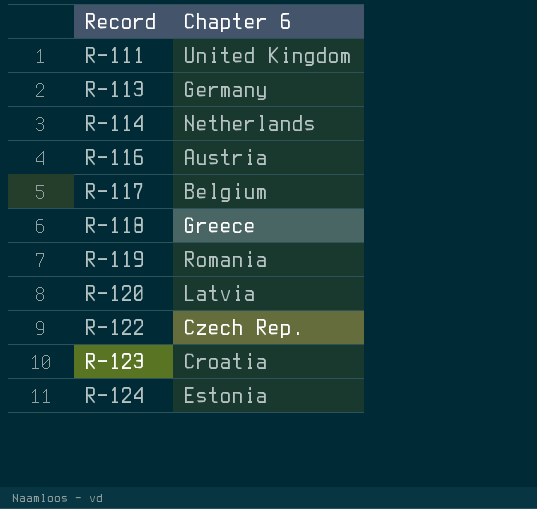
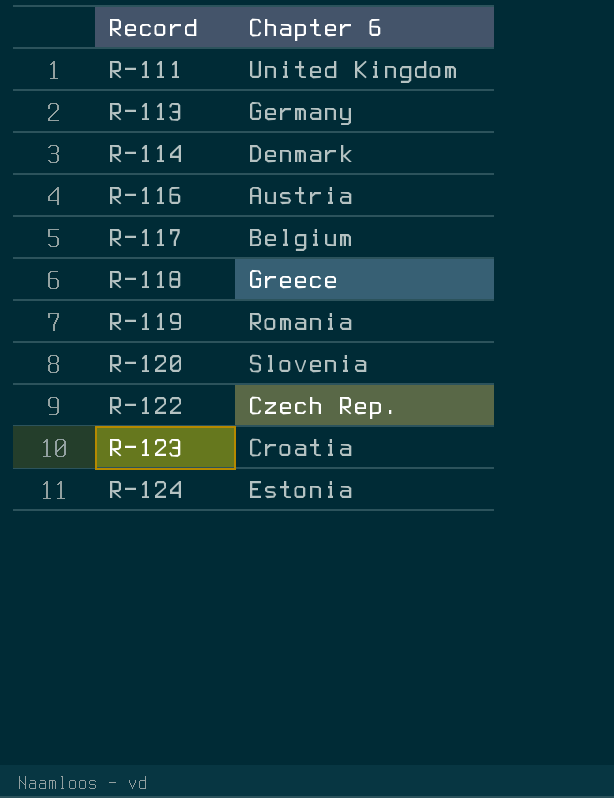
R-114 | Chapter 6: Netherlands -> Denmark
R-120 | Chapter 6: Latvia -> Slovenia

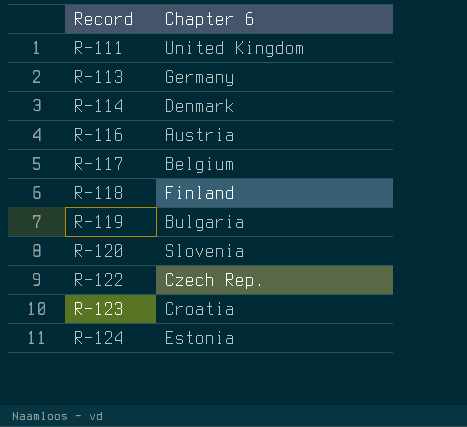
R-118 | Chapter 6: Greece -> Finland
R-119 | Chapter 6: Romania -> Bulgaria

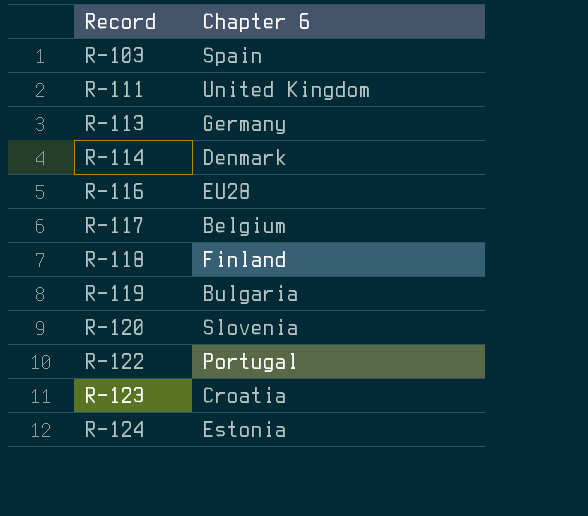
row R-103: none -> Spain
R-116 | Chapter 6: Austria -> EU28
R-122 | Chapter 6: Czech Rep. -> Portugal

